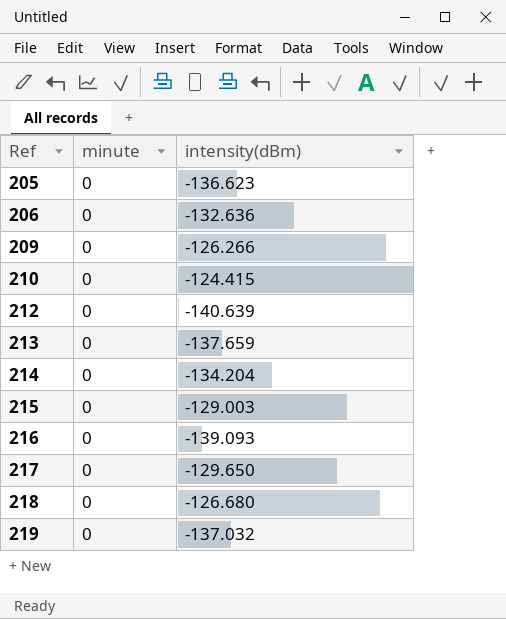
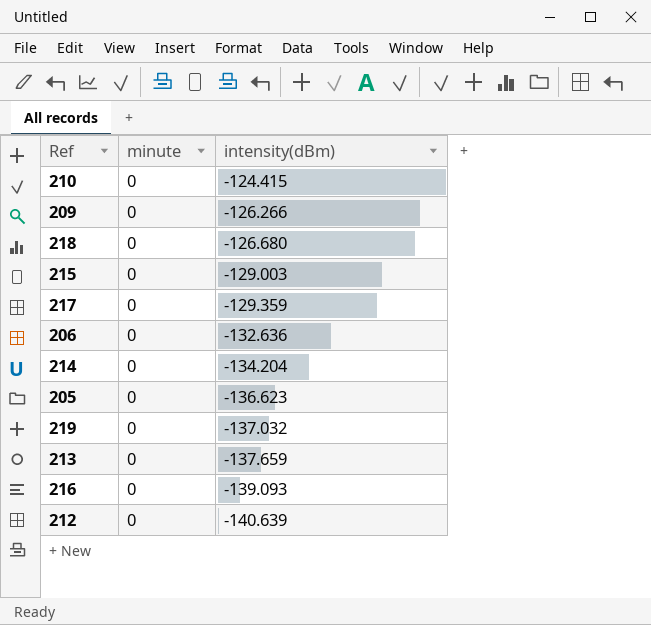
row order: Ref ascending -> intensity(dBm) descending
217 | intensity(dBm): -129.650 -> -129.359

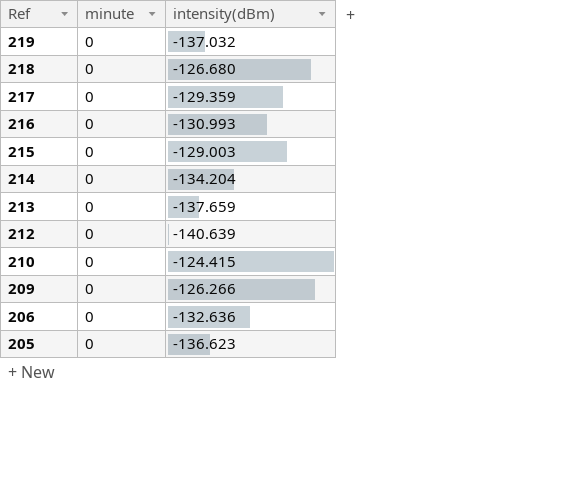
row order: intensity(dBm) descending -> Ref descending
216 | intensity(dBm): -139.093 -> -130.993

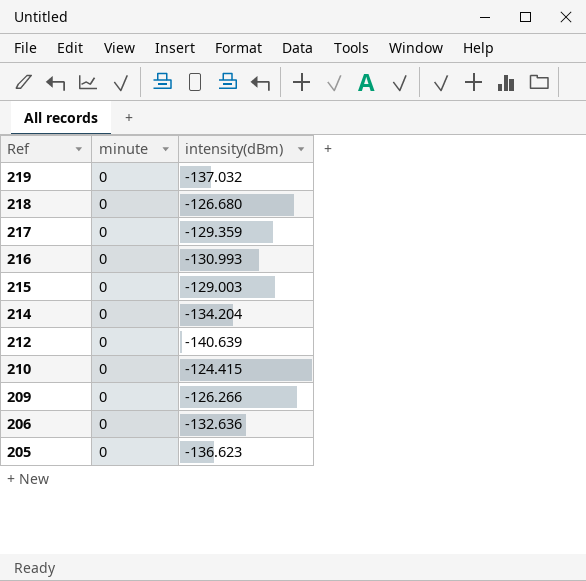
row 213: 0 | -137.659 -> none

